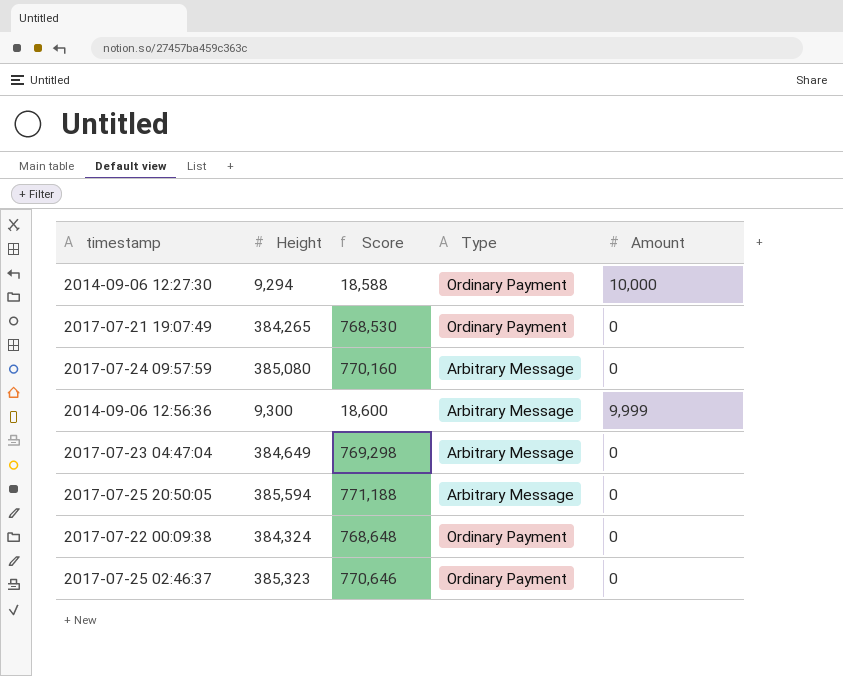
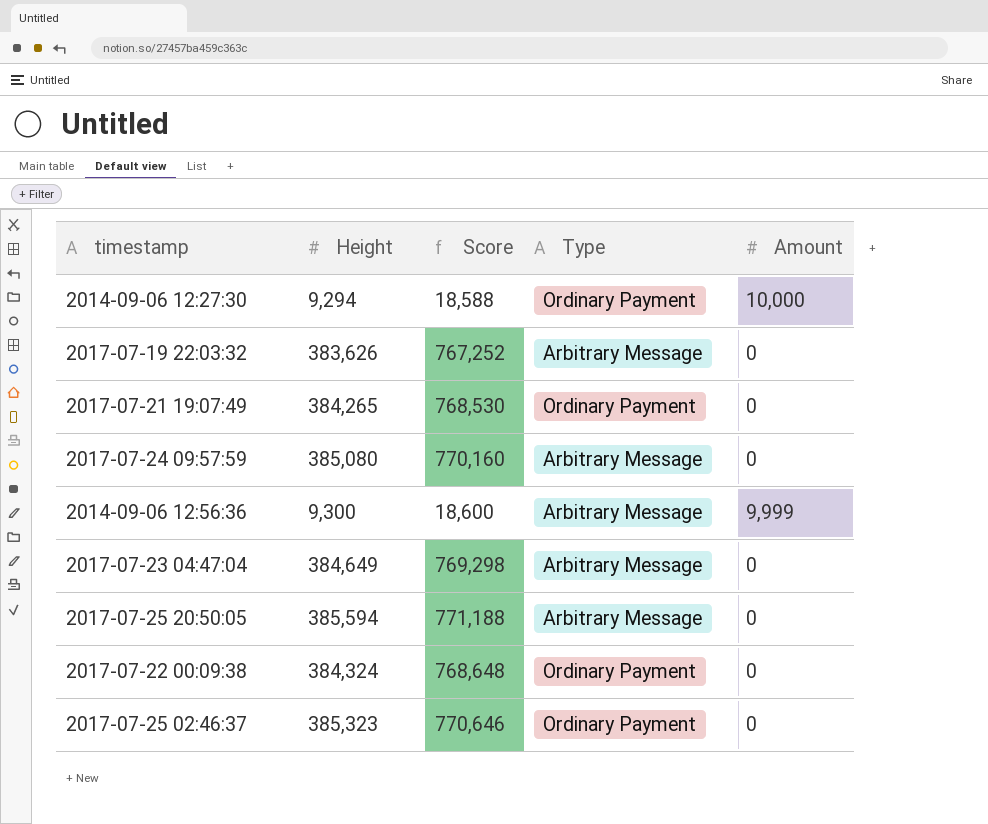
row 2017-07-19 22:03:32: none -> 383,626 | 767,252 | Arbitrary Message | 0

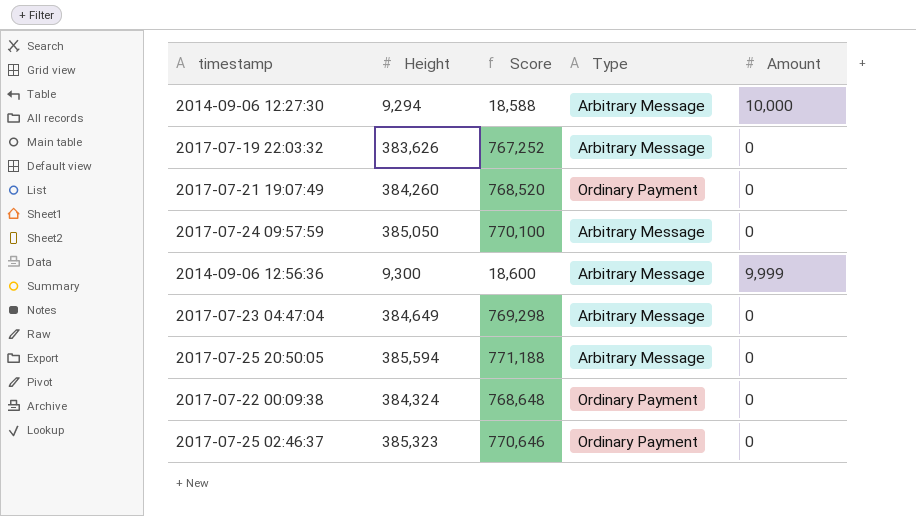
2014-09-06 12:27:30 | Type: Ordinary Payment -> Arbitrary Message
2017-07-21 19:07:49 | Height: 384,265 -> 384,260
2017-07-21 19:07:49 | Score: 768,530 -> 768,520
2017-07-24 09:57:59 | Height: 385,080 -> 385,050
2017-07-24 09:57:59 | Score: 770,160 -> 770,100

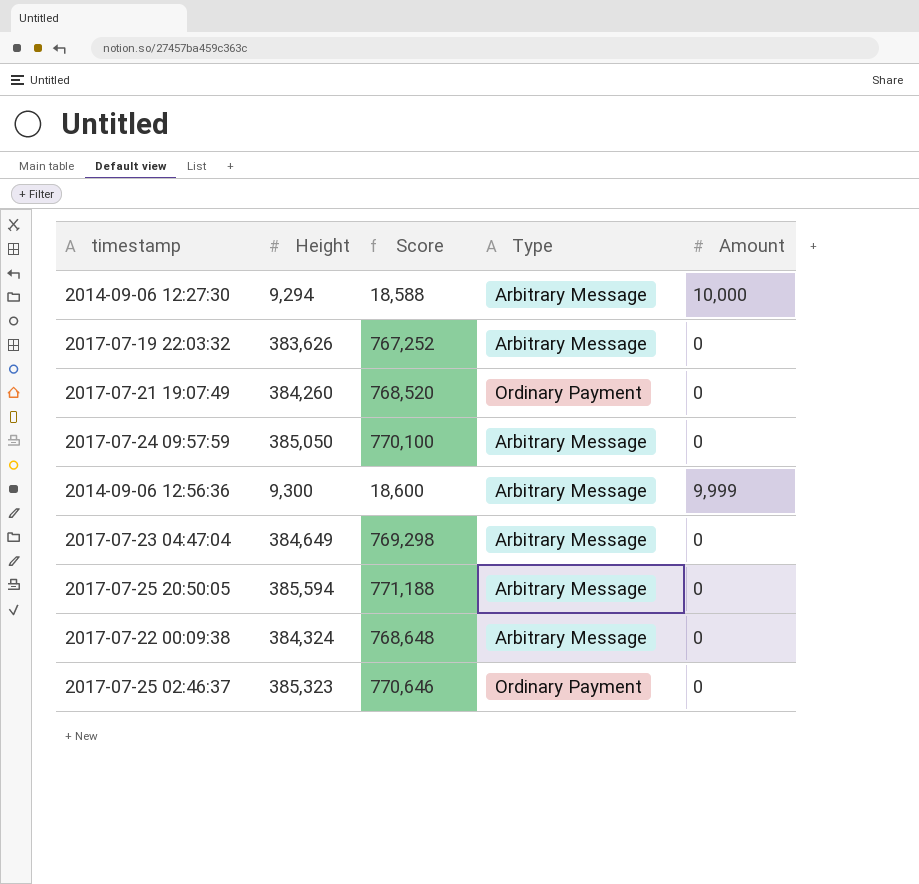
2017-07-22 00:09:38 | Type: Ordinary Payment -> Arbitrary Message

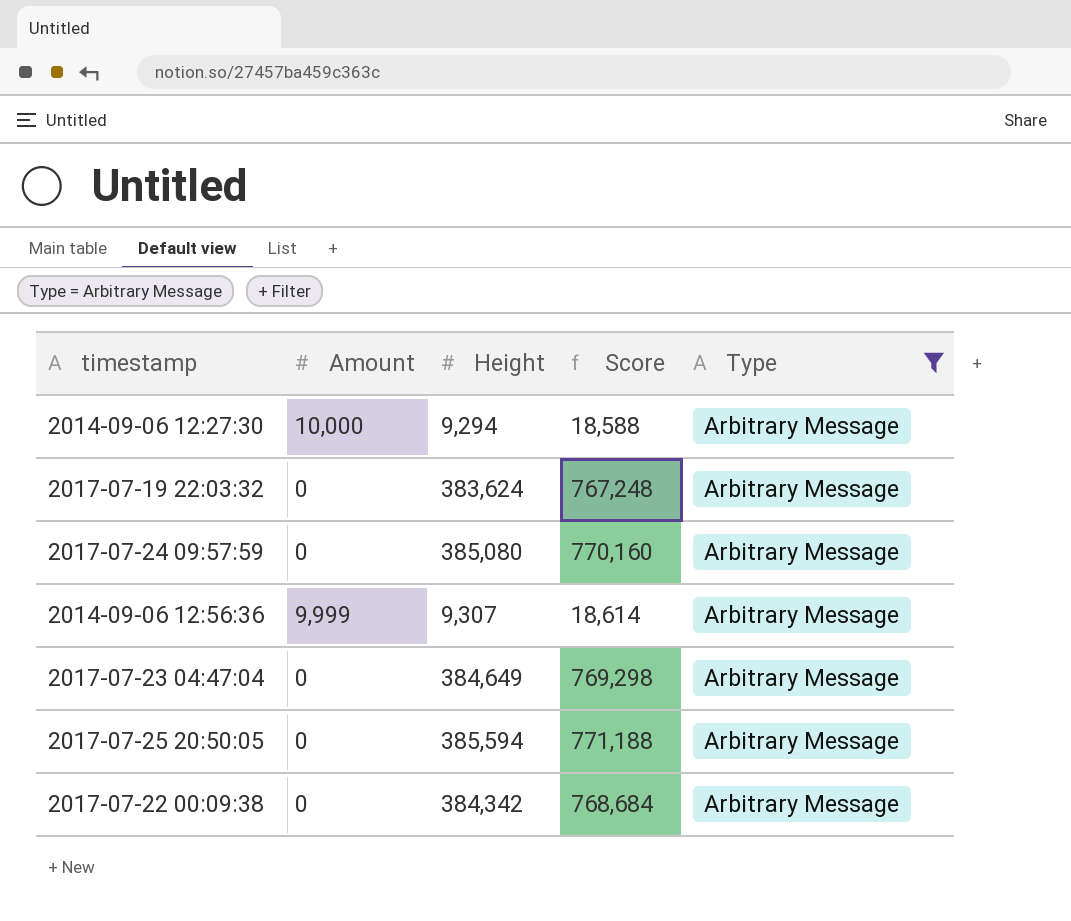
filter: none -> Type = Arbitrary Message
column Amount | position: 5 -> 2
2017-07-19 22:03:32 | Height: 383,626 -> 383,624
2017-07-19 22:03:32 | Score: 767,252 -> 767,248
2017-07-24 09:57:59 | Height: 385,050 -> 385,080
2017-07-24 09:57:59 | Score: 770,100 -> 770,160
2014-09-06 12:56:36 | Height: 9,300 -> 9,307
2014-09-06 12:56:36 | Score: 18,600 -> 18,614
2017-07-22 00:09:38 | Height: 384,324 -> 384,342
2017-07-22 00:09:38 | Score: 768,648 -> 768,684

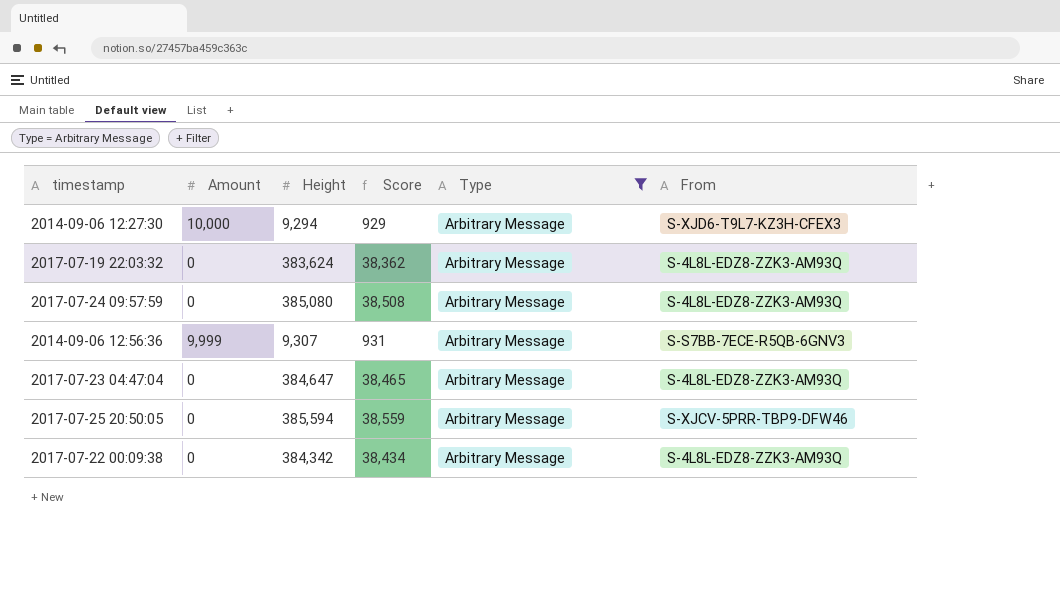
column Score | formula: [Height] * 2 -> [Height] * 0.1
column From | position: none -> 6
2017-07-23 04:47:04 | Height: 384,649 -> 384,647

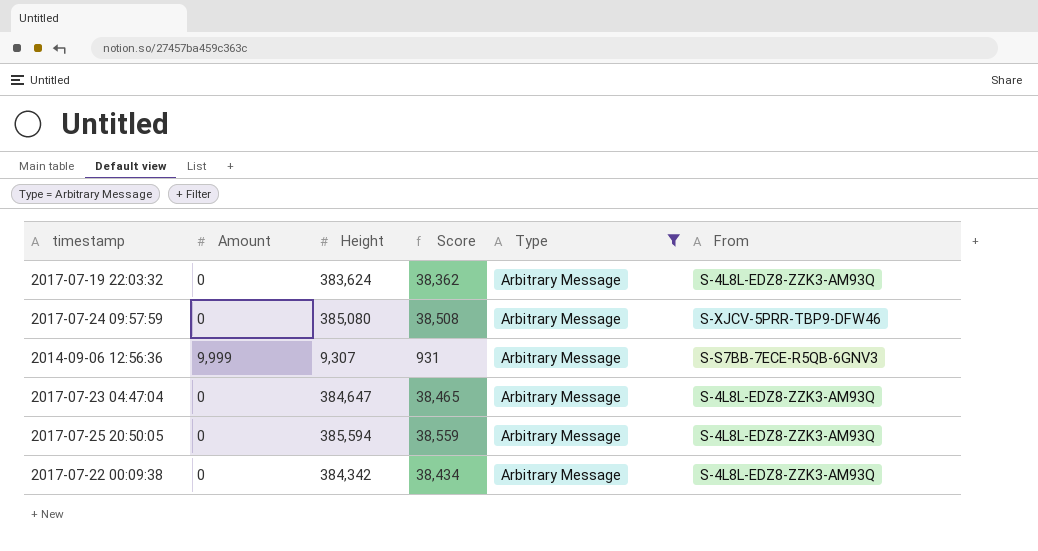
row 2014-09-06 12:27:30: 10,000 | 9,294 | 929 | Arbitrary Message | S-XJD6-T9L7-KZ3H-CFEX3 -> none
2017-07-24 09:57:59 | From: S-4L8L-EDZ8-ZZK3-AM93Q -> S-XJCV-5PRR-TBP9-DFW46
2017-07-25 20:50:05 | From: S-XJCV-5PRR-TBP9-DFW46 -> S-4L8L-EDZ8-ZZK3-AM93Q

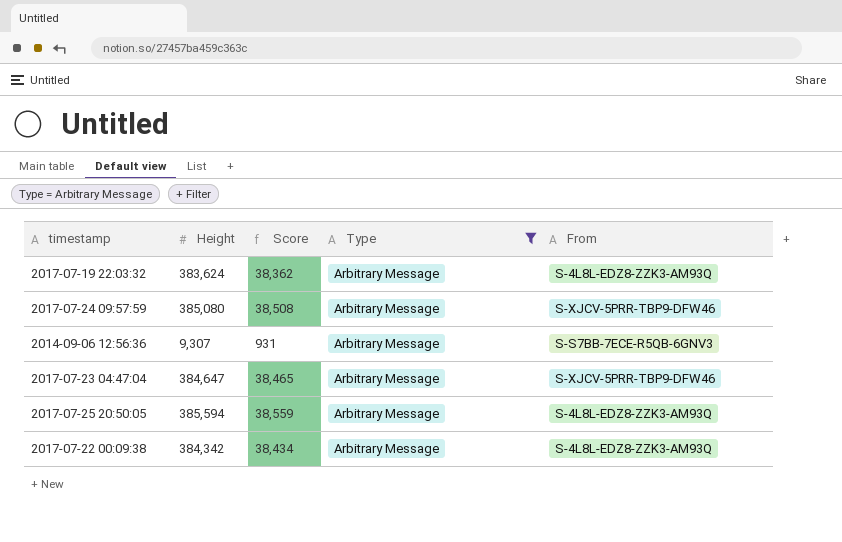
column Amount | position: 2 -> none
2017-07-23 04:47:04 | From: S-4L8L-EDZ8-ZZK3-AM93Q -> S-XJCV-5PRR-TBP9-DFW46

